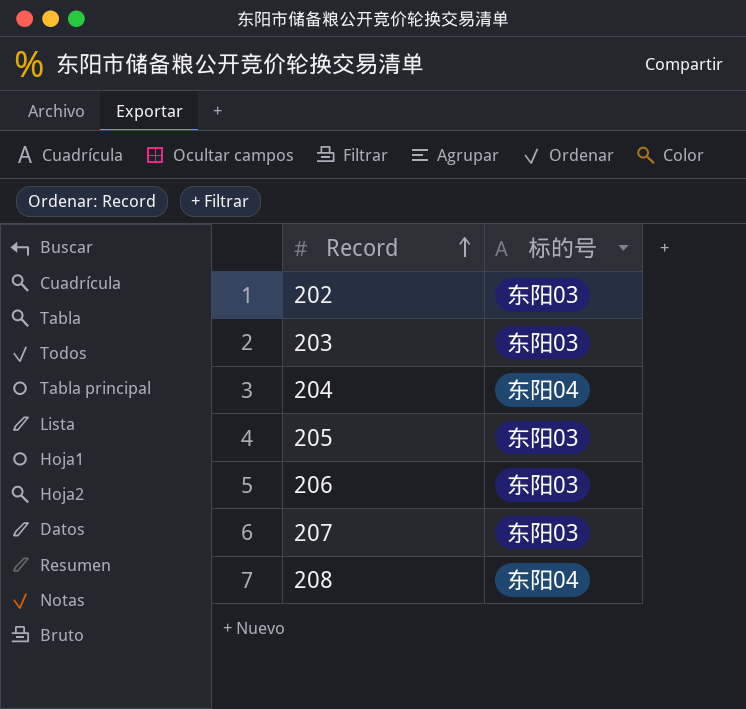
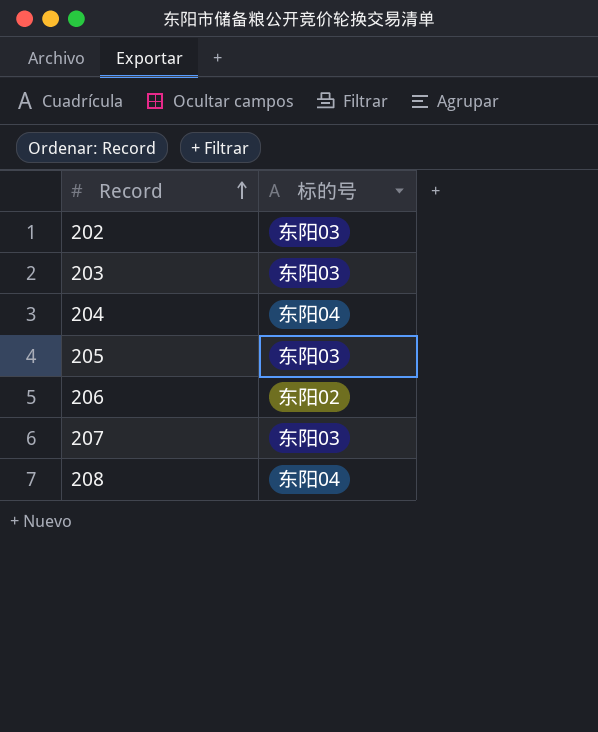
206 | 标的号: 东阳03 -> 东阳02

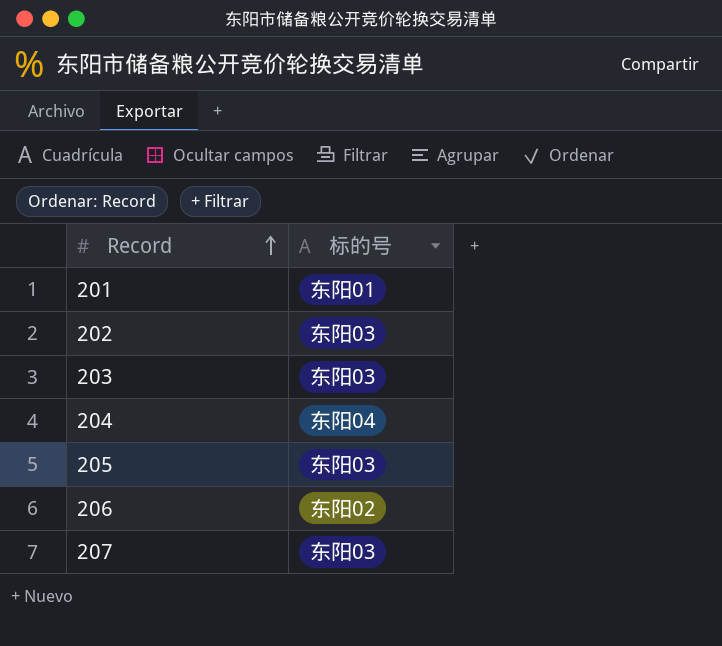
row 208: 东阳04 -> none
row 201: none -> 东阳01

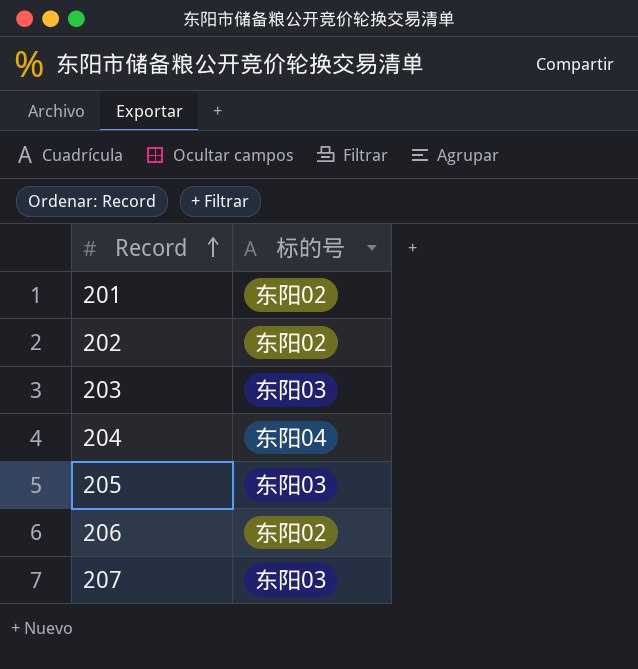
201 | 标的号: 东阳01 -> 东阳02
202 | 标的号: 东阳03 -> 东阳02

